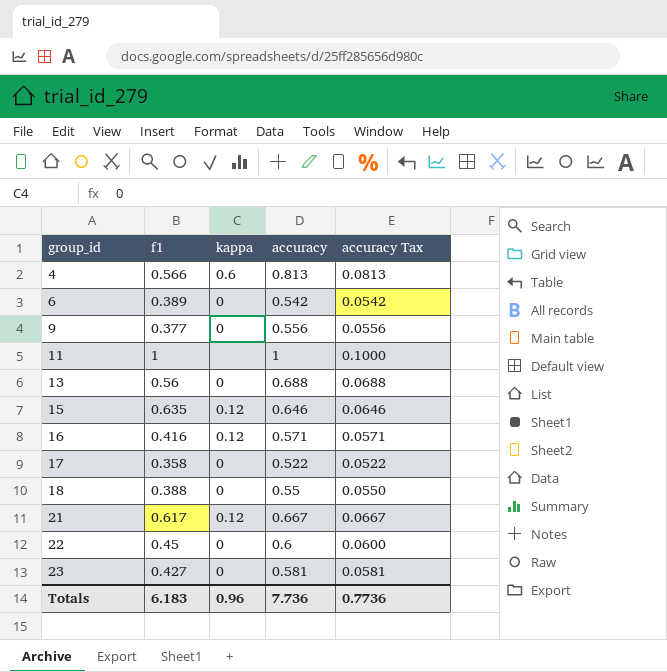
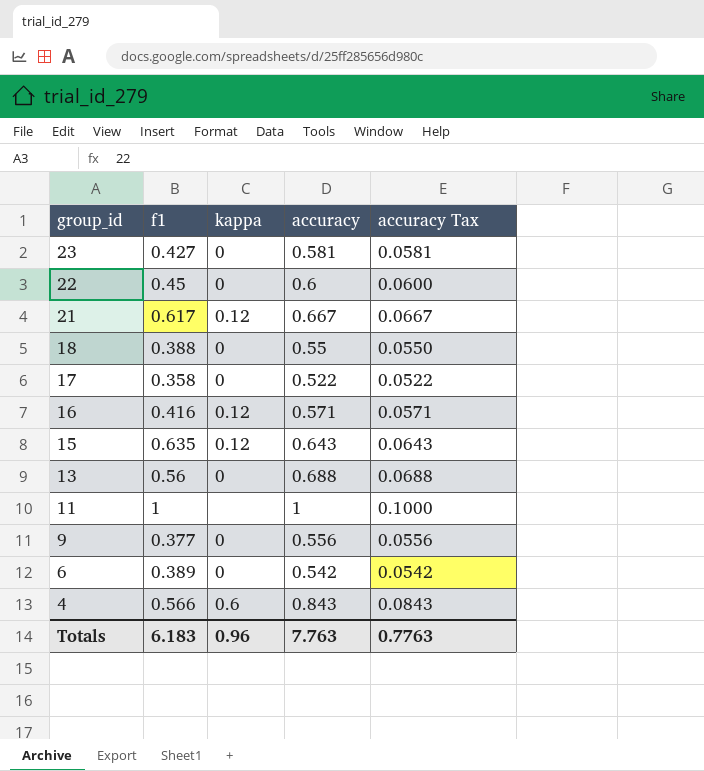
row order: group_id ascending -> group_id descending
15 | accuracy: 0.646 -> 0.643
15 | accuracy Tax: 0.0646 -> 0.0643
4 | accuracy: 0.813 -> 0.843
4 | accuracy Tax: 0.0813 -> 0.0843
Totals | accuracy: 7.736 -> 7.763
Totals | accuracy Tax: 0.7736 -> 0.7763

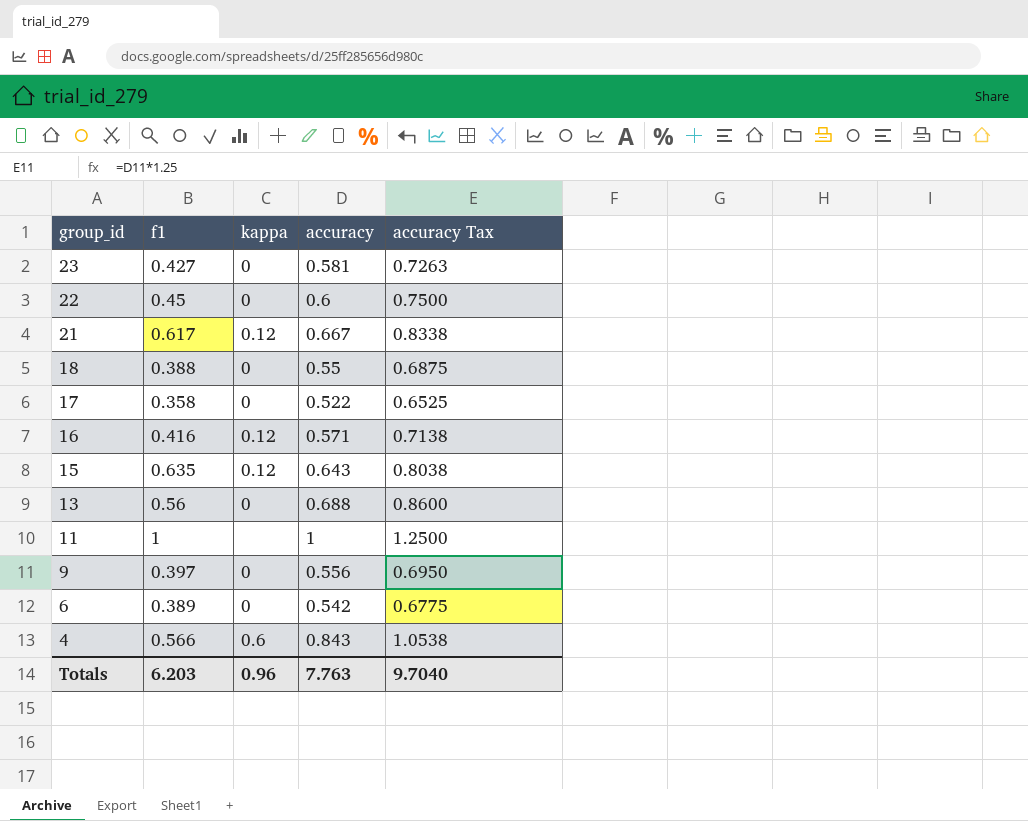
column accuracy Tax | formula: [accuracy] * 0.1 -> [accuracy] * 1.25
9 | f1: 0.377 -> 0.397
Totals | f1: 6.183 -> 6.203
Totals | accuracy Tax: 0.7763 -> 9.7040

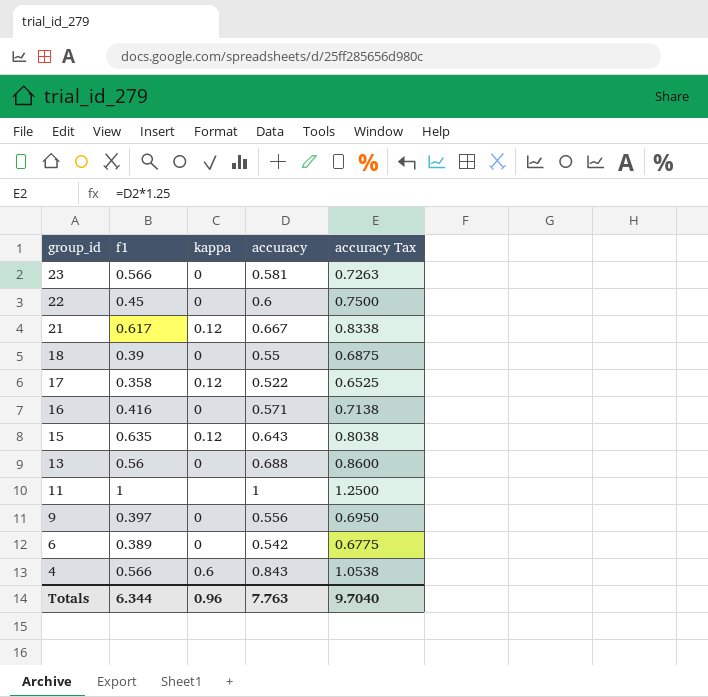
23 | f1: 0.427 -> 0.566
18 | f1: 0.388 -> 0.39
17 | kappa: 0 -> 0.12
16 | kappa: 0.12 -> 0
Totals | f1: 6.203 -> 6.344

